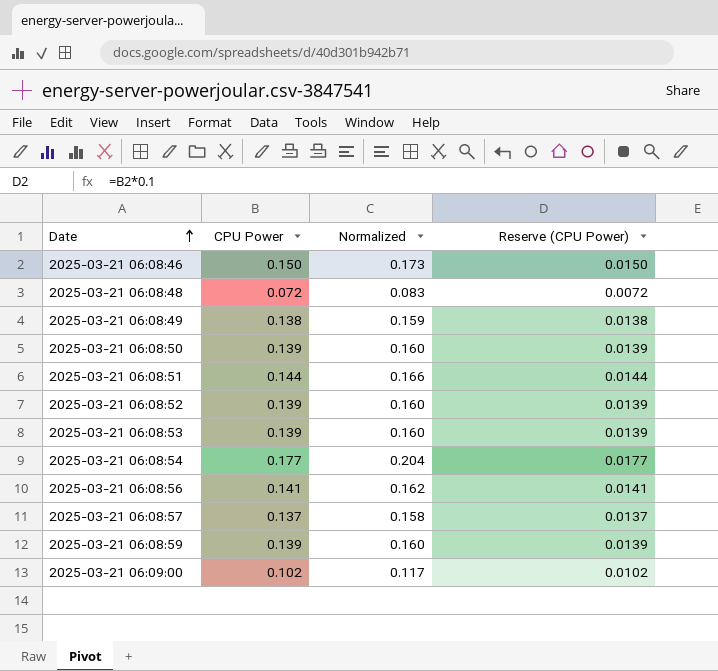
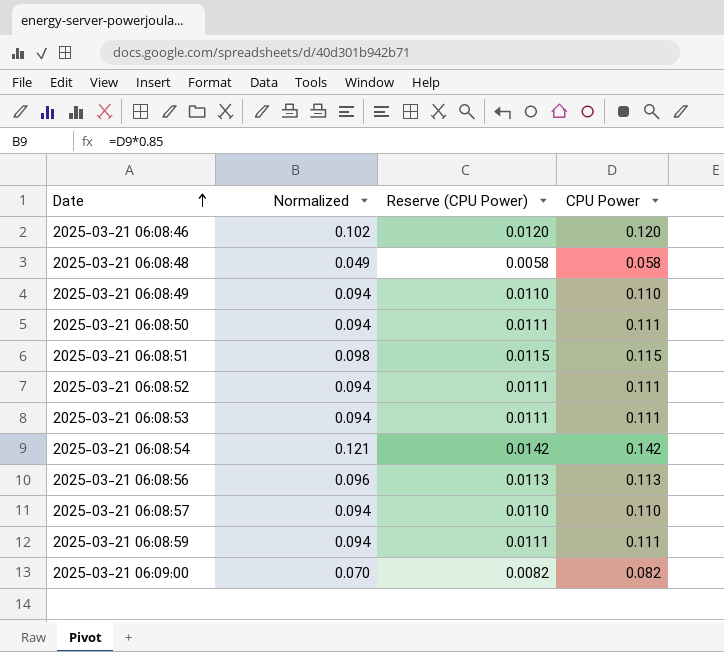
column Normalized | formula: [CPU Power] * 1.15 -> [CPU Power] * 0.85
column CPU Power | position: 2 -> 4
2025-03-21 06:08:46 | Reserve (CPU Power): 0.0150 -> 0.0120
2025-03-21 06:08:46 | CPU Power: 0.150 -> 0.120
2025-03-21 06:08:48 | Reserve (CPU Power): 0.0072 -> 0.0058
2025-03-21 06:08:48 | CPU Power: 0.072 -> 0.058
2025-03-21 06:08:49 | Reserve (CPU Power): 0.0138 -> 0.0110
2025-03-21 06:08:49 | CPU Power: 0.138 -> 0.110
2025-03-21 06:08:50 | Reserve (CPU Power): 0.0139 -> 0.0111
2025-03-21 06:08:50 | CPU Power: 0.139 -> 0.111
2025-03-21 06:08:51 | Reserve (CPU Power): 0.0144 -> 0.0115
2025-03-21 06:08:51 | CPU Power: 0.144 -> 0.115
2025-03-21 06:08:52 | Reserve (CPU Power): 0.0139 -> 0.0111
2025-03-21 06:08:52 | CPU Power: 0.139 -> 0.111
2025-03-21 06:08:53 | Reserve (CPU Power): 0.0139 -> 0.0111
2025-03-21 06:08:53 | CPU Power: 0.139 -> 0.111
2025-03-21 06:08:54 | Reserve (CPU Power): 0.0177 -> 0.0142
2025-03-21 06:08:54 | CPU Power: 0.177 -> 0.142
2025-03-21 06:08:56 | Reserve (CPU Power): 0.0141 -> 0.0113
2025-03-21 06:08:56 | CPU Power: 0.141 -> 0.113
2025-03-21 06:08:57 | Reserve (CPU Power): 0.0137 -> 0.0110
2025-03-21 06:08:57 | CPU Power: 0.137 -> 0.110
2025-03-21 06:08:59 | Reserve (CPU Power): 0.0139 -> 0.0111
2025-03-21 06:08:59 | CPU Power: 0.139 -> 0.111
2025-03-21 06:09:00 | Reserve (CPU Power): 0.0102 -> 0.0082
2025-03-21 06:09:00 | CPU Power: 0.102 -> 0.082

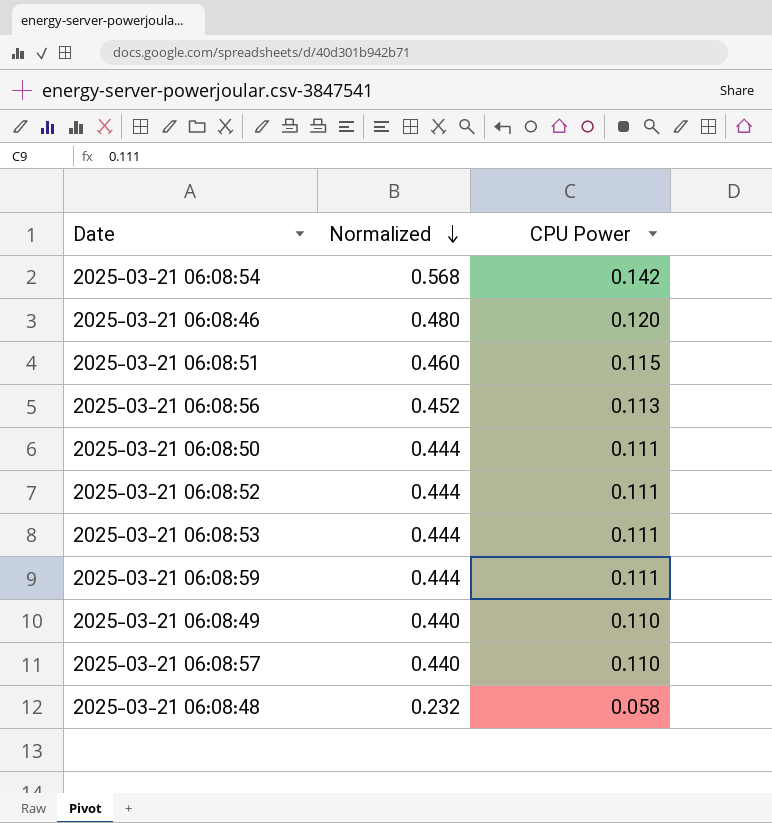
row order: Date ascending -> Normalized descending
column Reserve (CPU Power) | formula: [CPU Power] * 0.1 -> none
column Normalized | formula: [CPU Power] * 0.85 -> [CPU Power] * 4
row 2025-03-21 06:09:00: 0.070 | 0.0082 | 0.082 -> none

